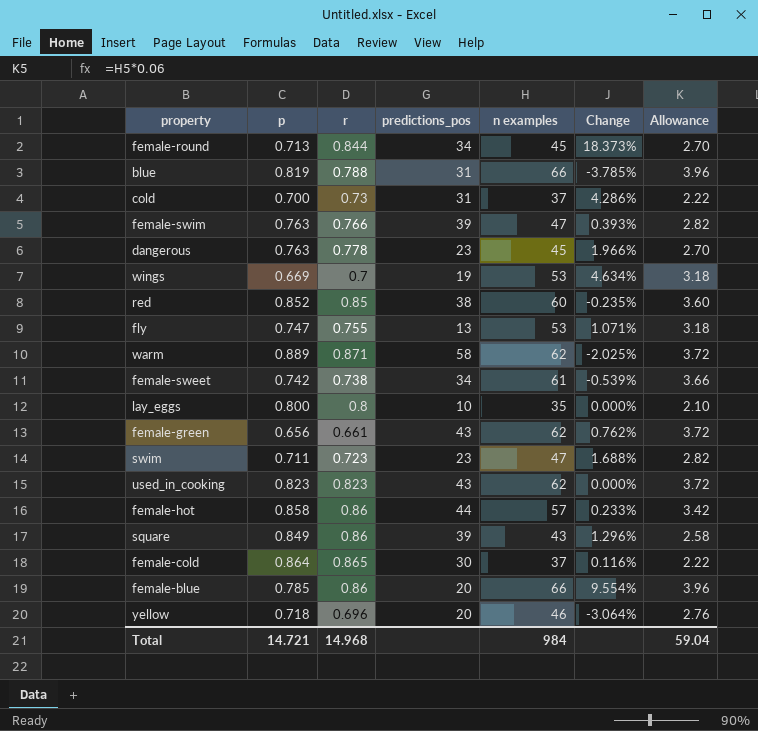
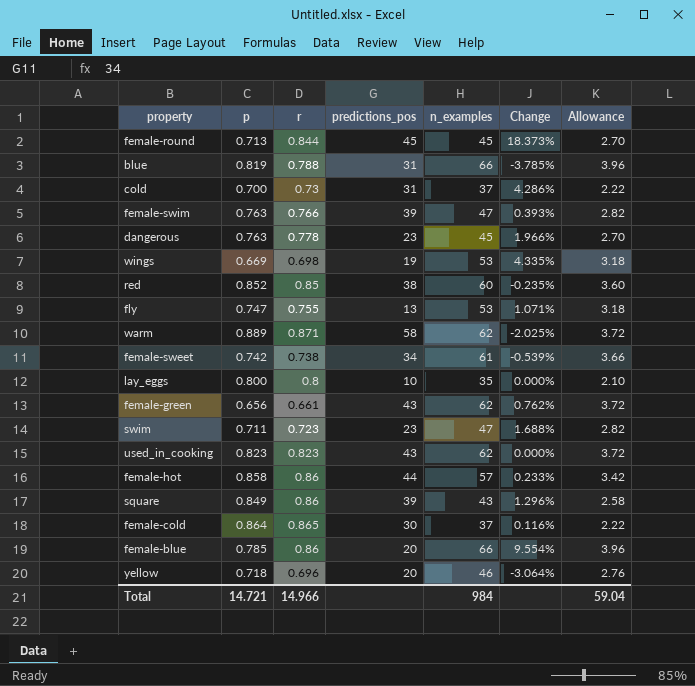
column name: n examples -> n_examples
female-round | predictions_pos: 34 -> 45
wings | r: 0.7 -> 0.698
wings | Change: 4.634% -> 4.335%
Total | r: 14.968 -> 14.966

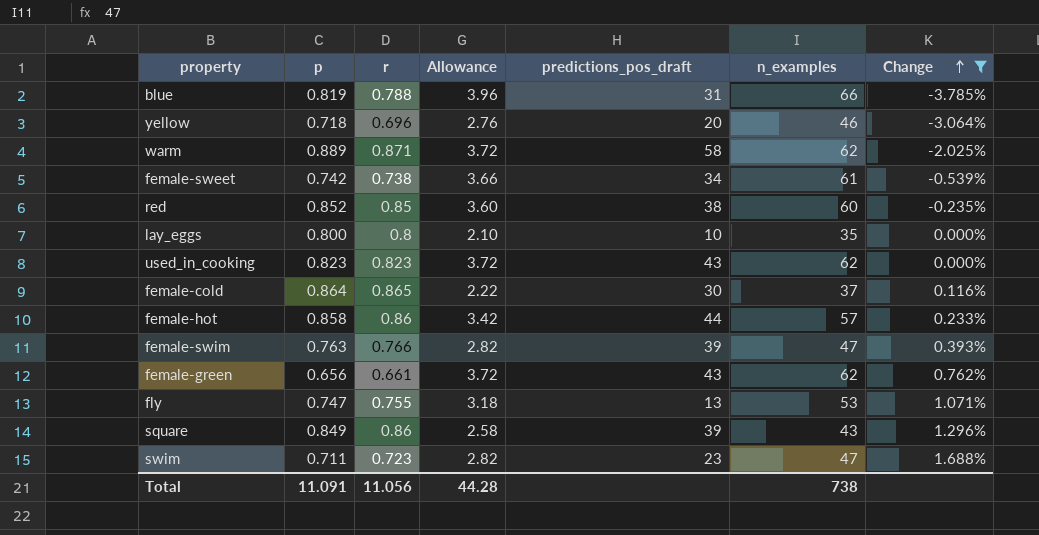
filter: none -> Change <= 1.688%
row order: none -> Change ascending
column Allowance | position: 7 -> 4
column name: predictions_pos -> predictions_pos_draft
Total | p: 14.721 -> 11.091
Total | r: 14.966 -> 11.056
Total | Allowance: 59.04 -> 44.28
Total | n_examples: 984 -> 738

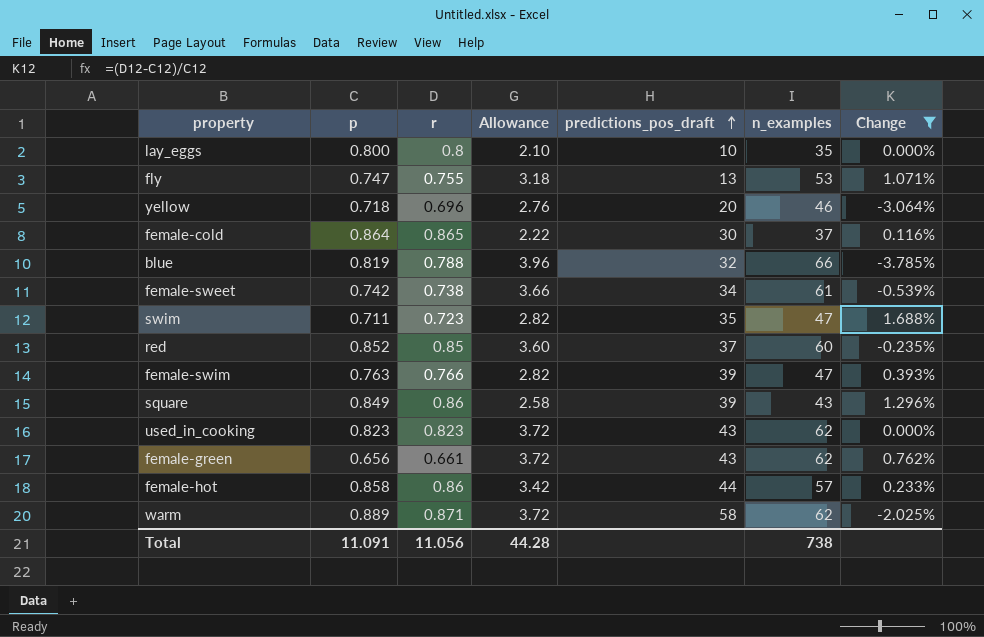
row order: Change ascending -> predictions_pos_draft ascending
blue | predictions_pos_draft: 31 -> 32
swim | predictions_pos_draft: 23 -> 35
red | predictions_pos_draft: 38 -> 37

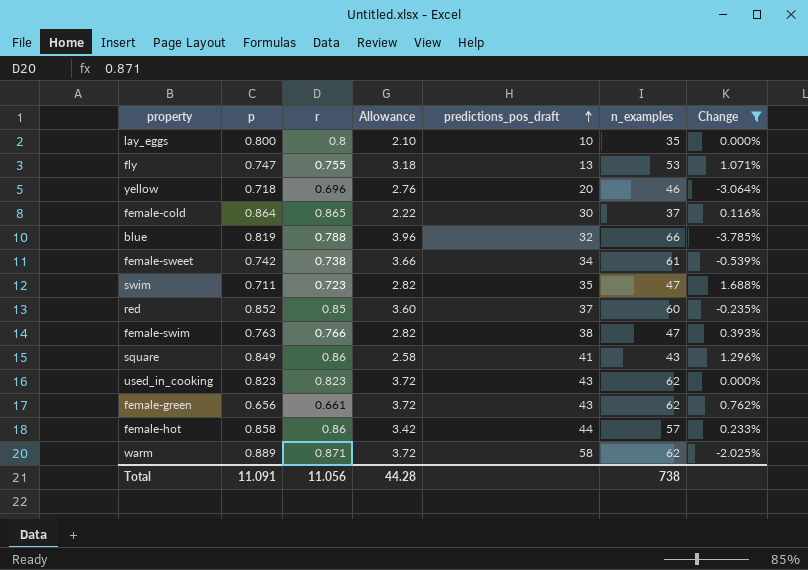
female-swim | predictions_pos_draft: 39 -> 38
square | predictions_pos_draft: 39 -> 41

